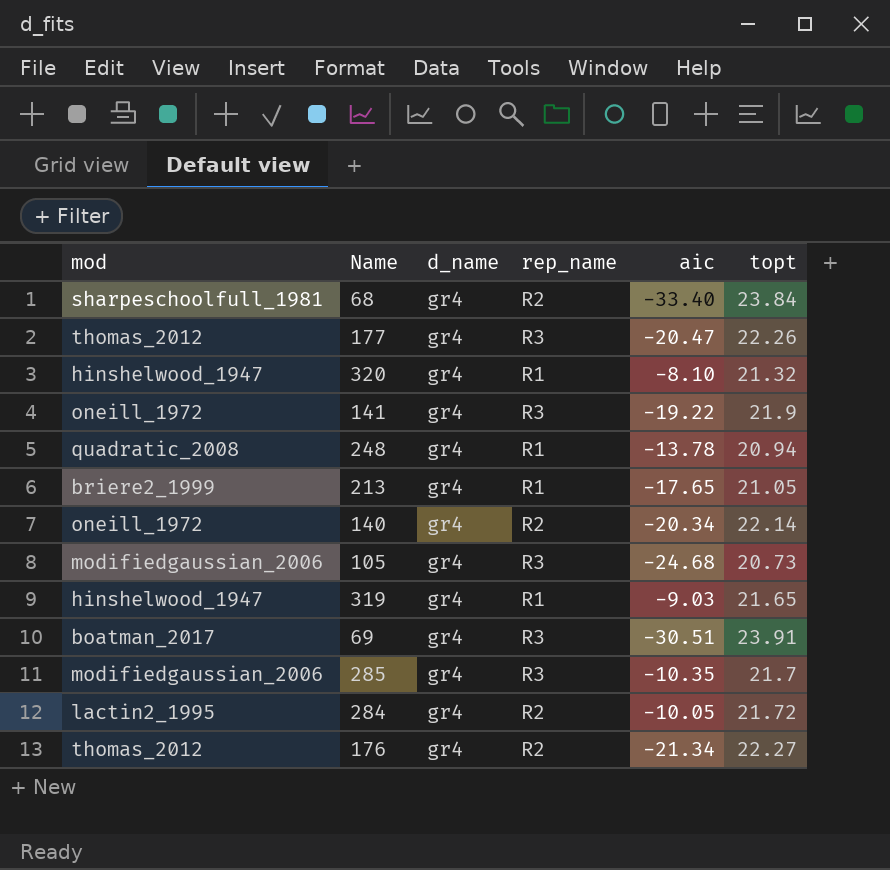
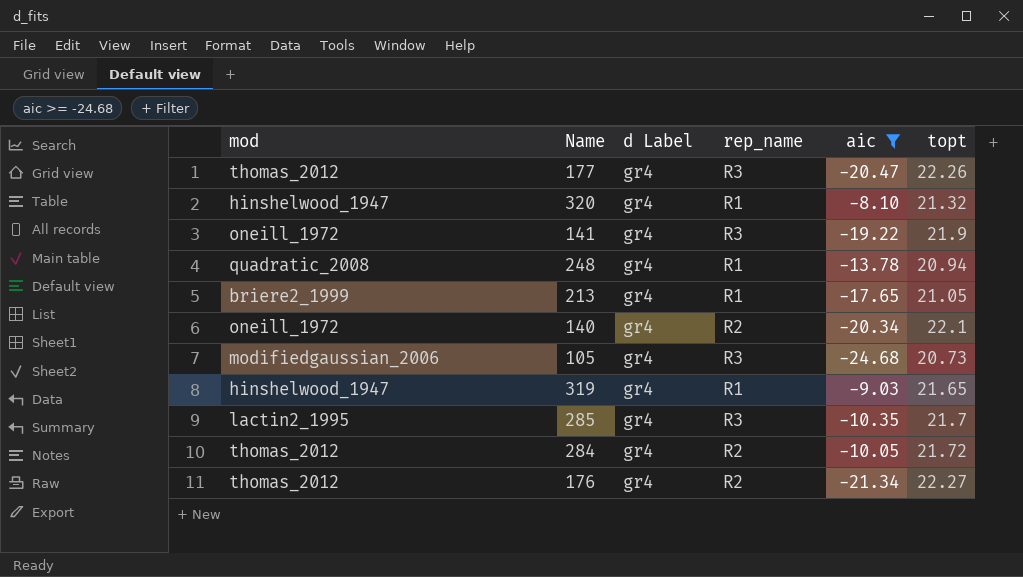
filter: none -> aic >= -24.68
column name: d_name -> d Label
140 | topt: 22.14 -> 22.1
285 | mod: modifiedgaussian_2006 -> lactin2_1995
284 | mod: lactin2_1995 -> thomas_2012

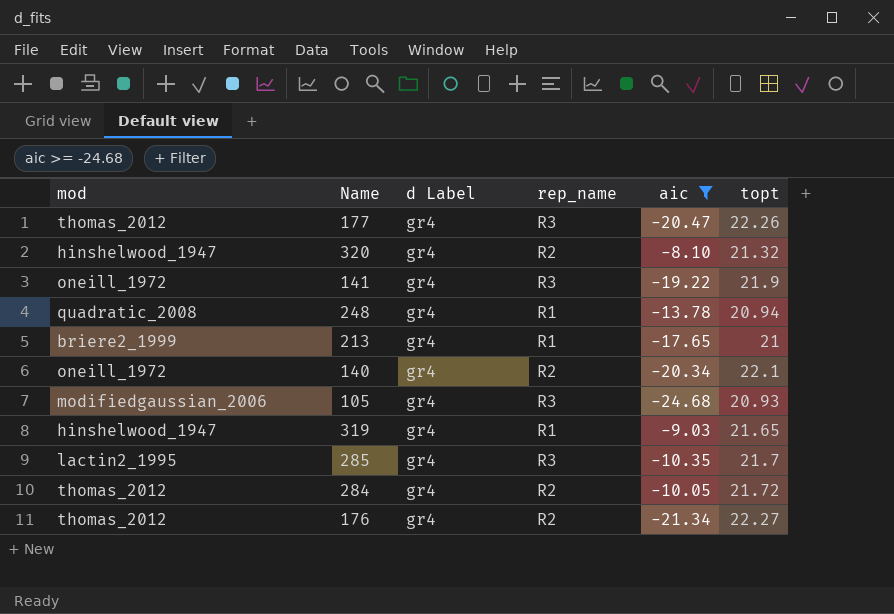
320 | rep_name: R1 -> R2
213 | topt: 21.05 -> 21
105 | topt: 20.73 -> 20.93

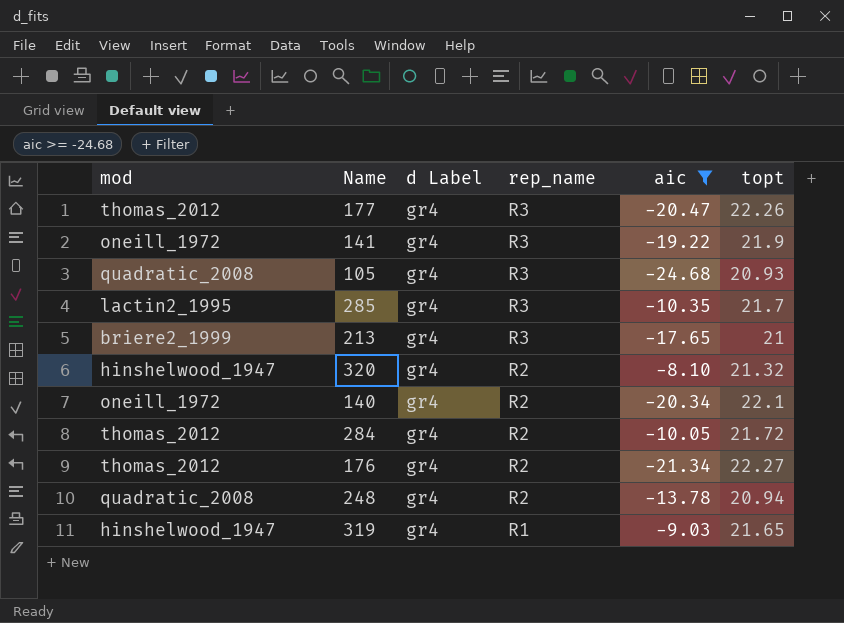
row order: none -> rep_name descending
105 | mod: modifiedgaussian_2006 -> quadratic_2008
213 | rep_name: R1 -> R3
248 | rep_name: R1 -> R2

